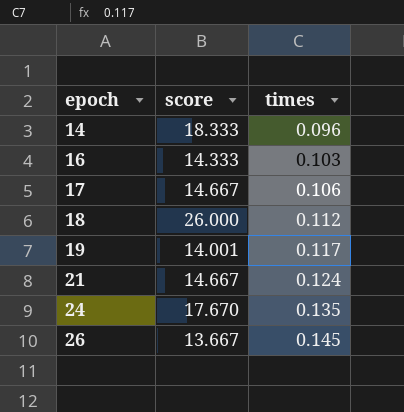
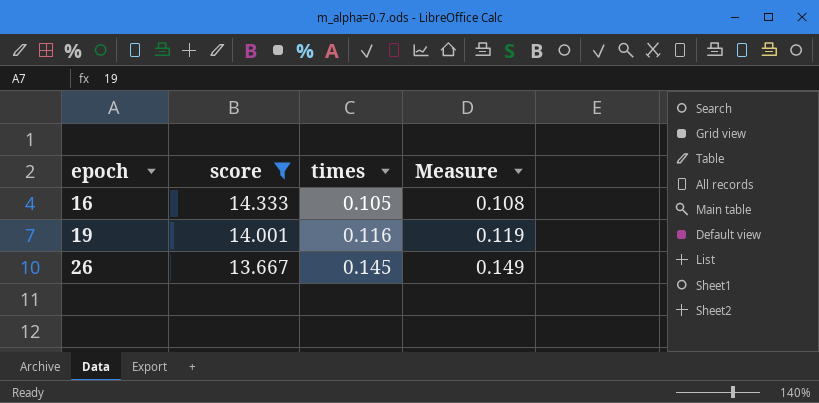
filter: none -> score <= 14.333
column Measure | formula: none -> [times] * 1.03
16 | times: 0.103 -> 0.105
19 | times: 0.117 -> 0.116

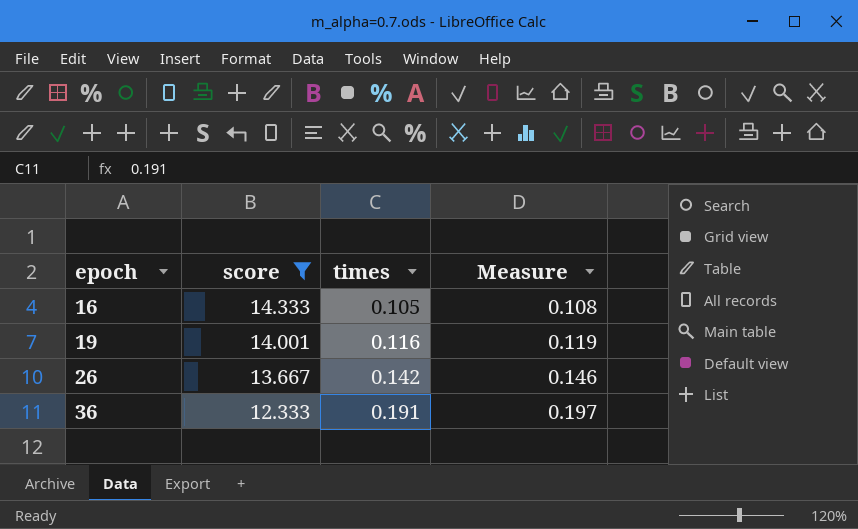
26 | times: 0.145 -> 0.142
26 | Measure: 0.149 -> 0.146
row 36: none -> 12.333 | 0.191 | 0.197

